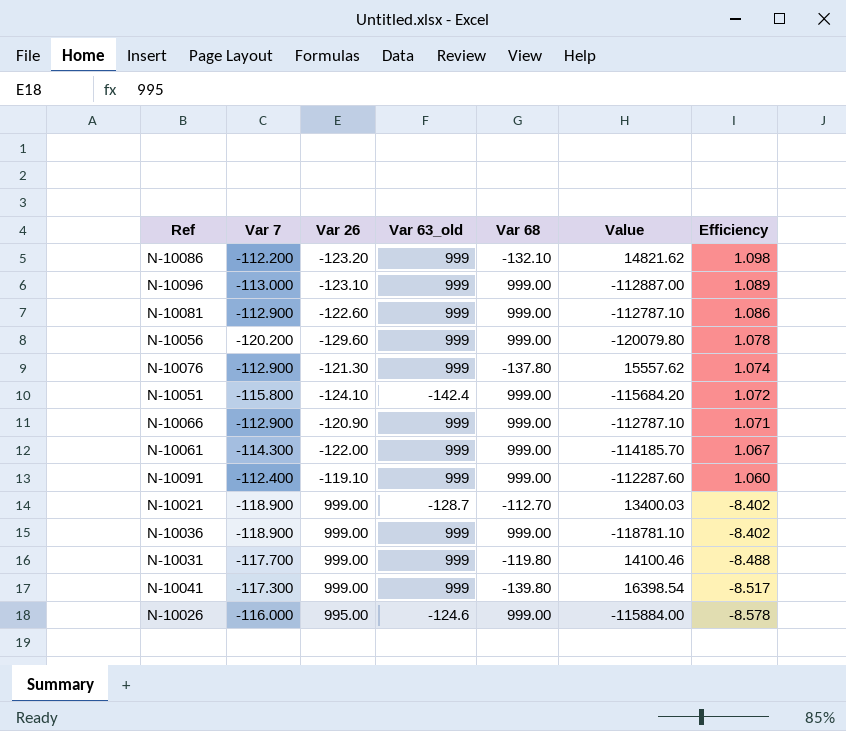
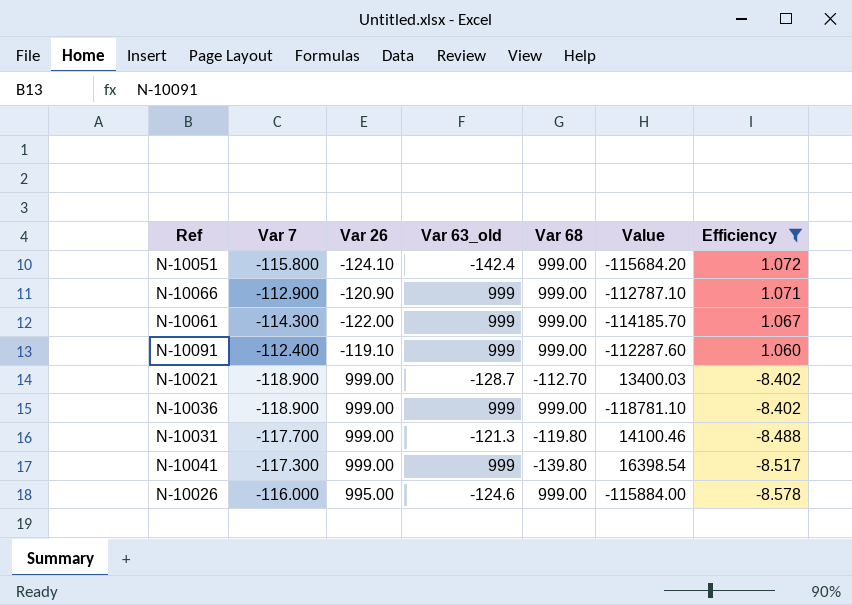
filter: none -> Efficiency <= 1.072
N-10031 | Var 63_old: 999 -> -121.3

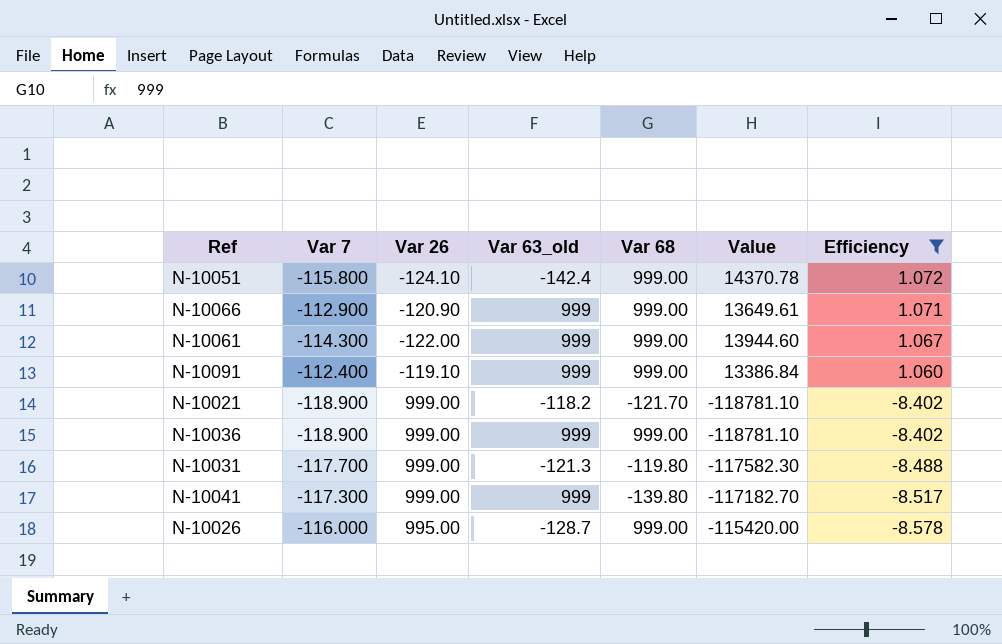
column Value | formula: [Var 7] * [Var 68] -> [Var 7] * [Var 26]
N-10021 | Var 63_old: -128.7 -> -118.2
N-10021 | Var 68: -112.70 -> -121.70
N-10026 | Var 63_old: -124.6 -> -128.7

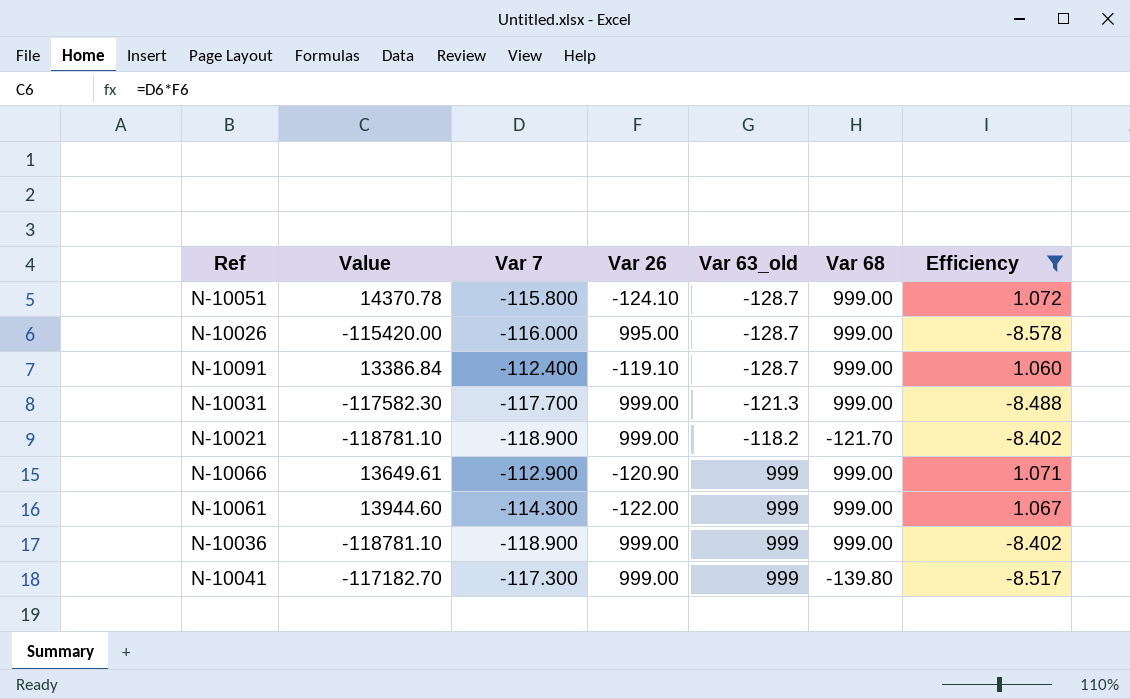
row order: Efficiency descending -> Var 63_old ascending
column Value | position: 6 -> 2
N-10051 | Var 63_old: -142.4 -> -128.7
N-10091 | Var 63_old: 999 -> -128.7
N-10031 | Var 68: -119.80 -> 999.00

